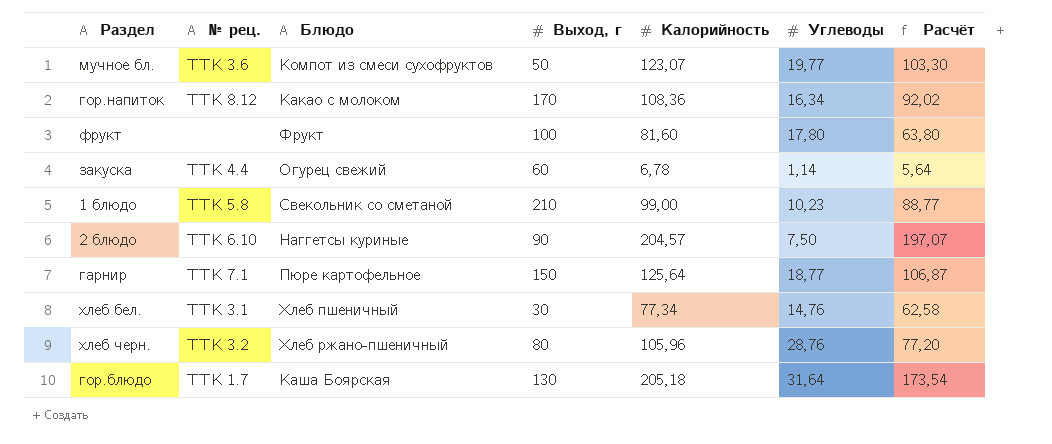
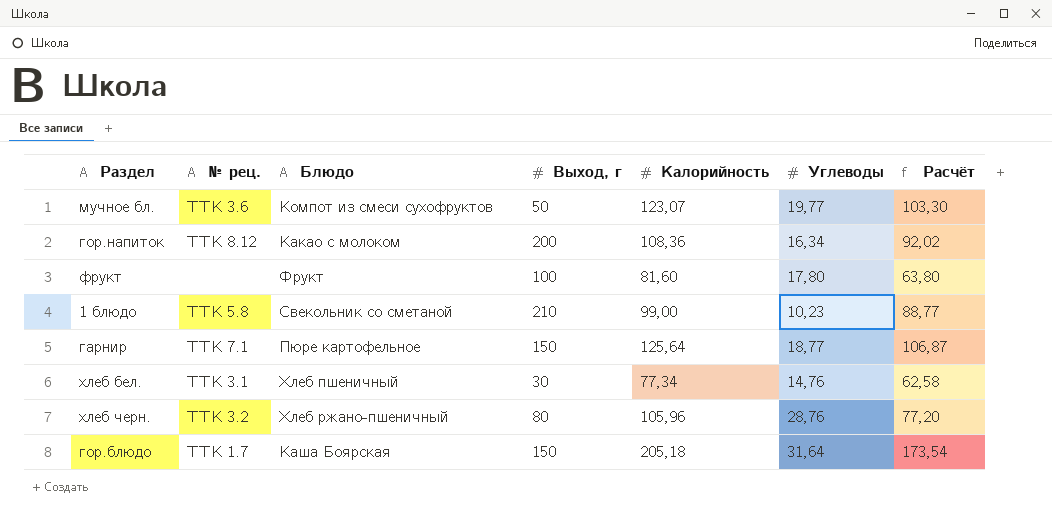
row закуска: ТТК 4.4 | Огурец свежий | 60 | 6,78 | 1,14 | 5,64 -> none
row 2 блюдо: ТТК 6.10 | Наггетсы куриные | 90 | 204,57 | 7,50 | 197,07 -> none
гор.напиток | Выход, г: 170 -> 200
гор.блюдо | Выход, г: 130 -> 150

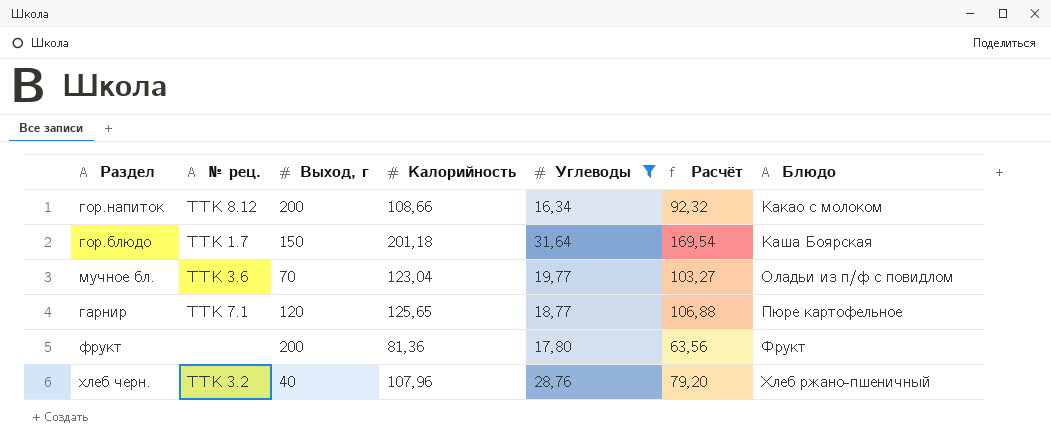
filter: none -> Углеводы >= 16,34
row order: none -> Блюдо ascending
column Блюдо | position: 3 -> 7
гор.напиток | Калорийность: 108,36 -> 108,66
гор.напиток | Расчёт: 92,02 -> 92,32
гор.блюдо | Калорийность: 205,18 -> 201,18
гор.блюдо | Расчёт: 173,54 -> 169,54
мучное бл. | Выход, г: 50 -> 70
мучное бл. | Калорийность: 123,07 -> 123,04
мучное бл. | Расчёт: 103,30 -> 103,27
мучное бл. | Блюдо: Компот из смеси сухофруктов -> Оладьи из п/ф с повидлом
гарнир | Выход, г: 150 -> 120
гарнир | Калорийность: 125,64 -> 125,65
гарнир | Расчёт: 106,87 -> 106,88
фрукт | Выход, г: 100 -> 200
фрукт | Калорийность: 81,60 -> 81,36
фрукт | Расчёт: 63,80 -> 63,56
хлеб черн. | Выход, г: 80 -> 40
хлеб черн. | Калорийность: 105,96 -> 107,96
хлеб черн. | Расчёт: 77,20 -> 79,20

